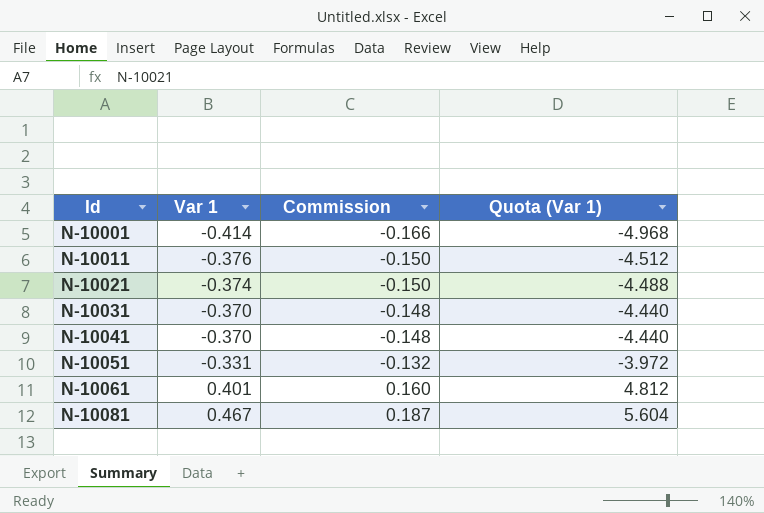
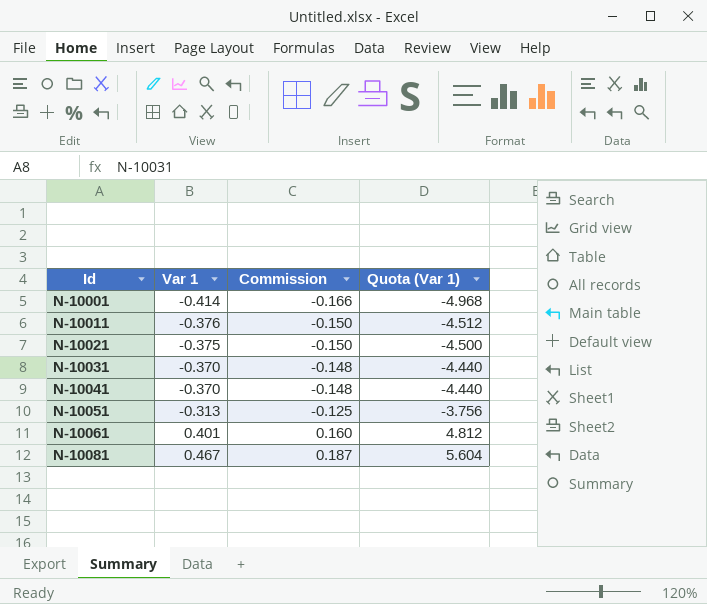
N-10021 | Var 1: -0.374 -> -0.375
N-10021 | Quota (Var 1): -4.488 -> -4.500
N-10051 | Var 1: -0.331 -> -0.313
N-10051 | Commission: -0.132 -> -0.125
N-10051 | Quota (Var 1): -3.972 -> -3.756

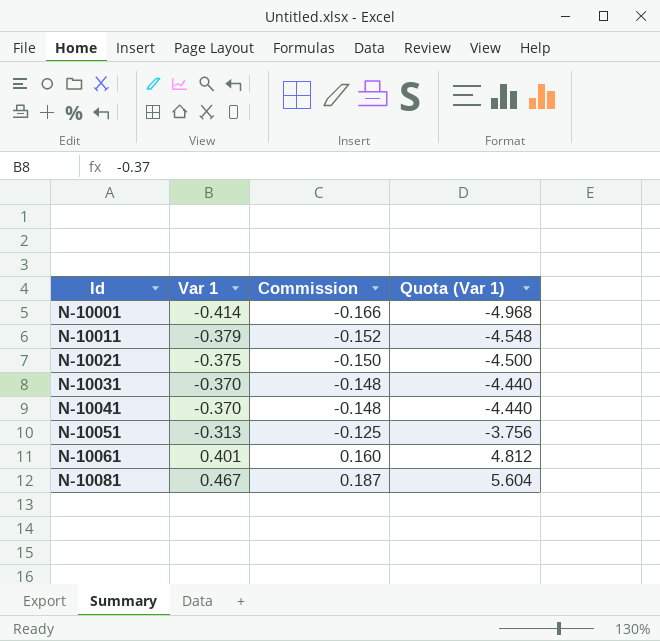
N-10011 | Var 1: -0.376 -> -0.379
N-10011 | Commission: -0.150 -> -0.152
N-10011 | Quota (Var 1): -4.512 -> -4.548

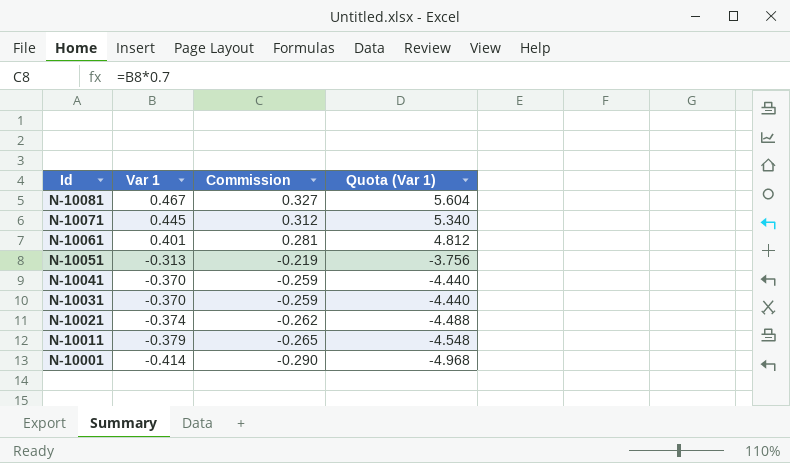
row order: Id ascending -> Id descending
column Commission | formula: [Var 1] * 0.4 -> [Var 1] * 0.7
row N-10071: none -> 0.445 | 0.312 | 5.340
N-10021 | Var 1: -0.375 -> -0.374
N-10021 | Quota (Var 1): -4.500 -> -4.488

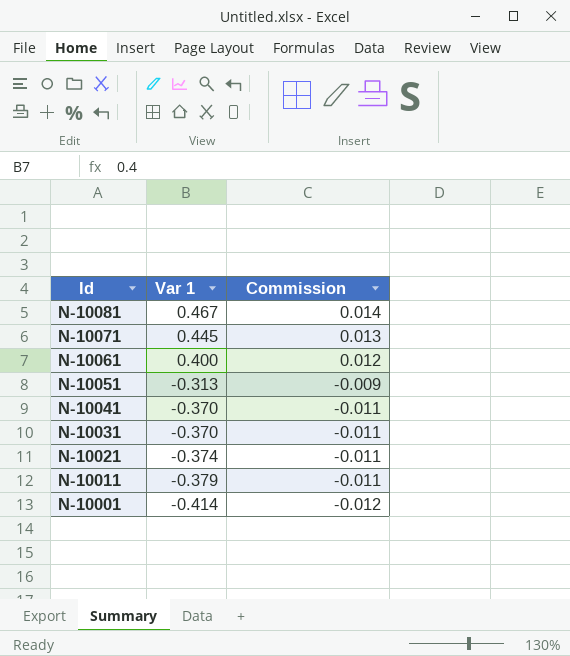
column Quota (Var 1) | formula: [Var 1] * 12 -> none
column Commission | formula: [Var 1] * 0.7 -> [Var 1] * 0.03
N-10061 | Var 1: 0.401 -> 0.400

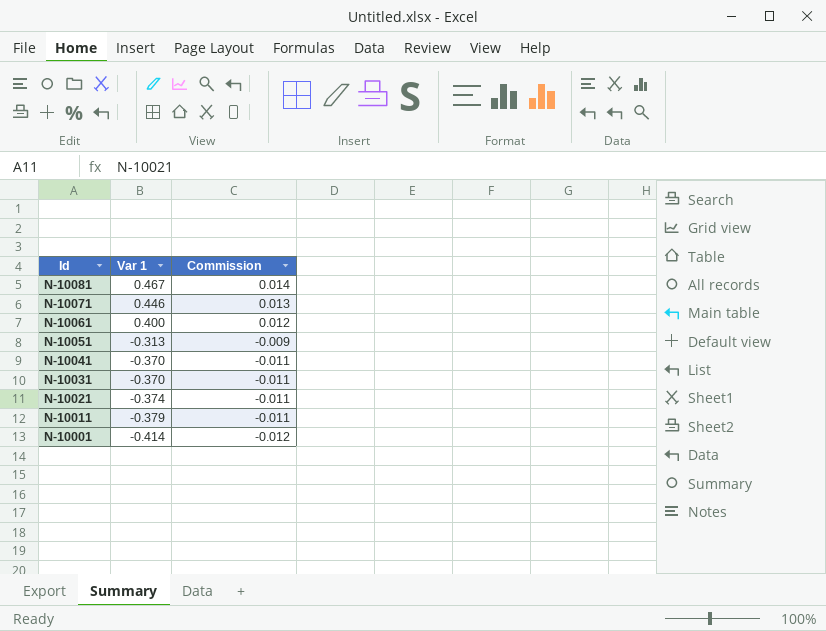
N-10071 | Var 1: 0.445 -> 0.446

